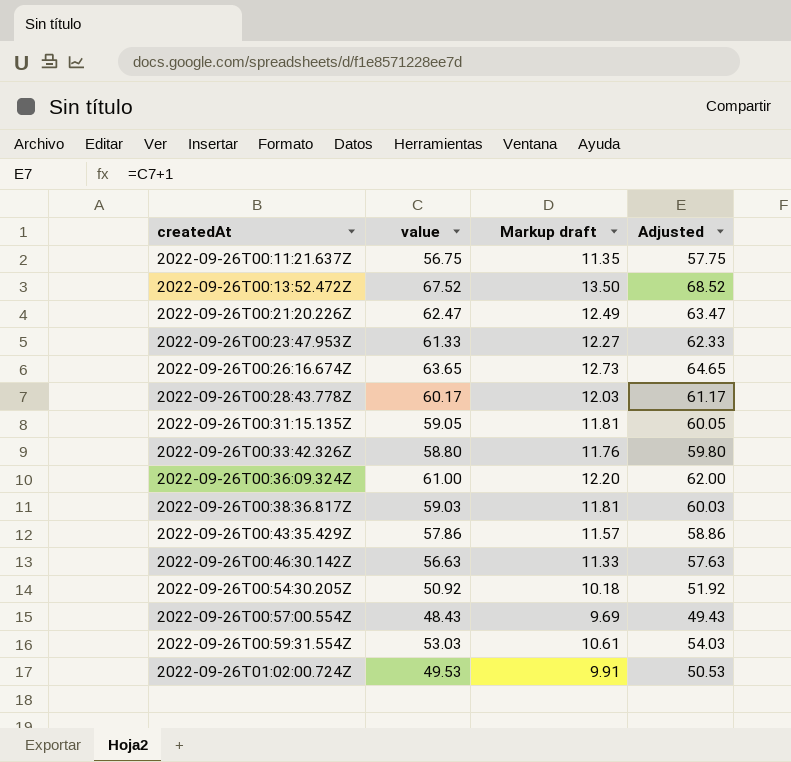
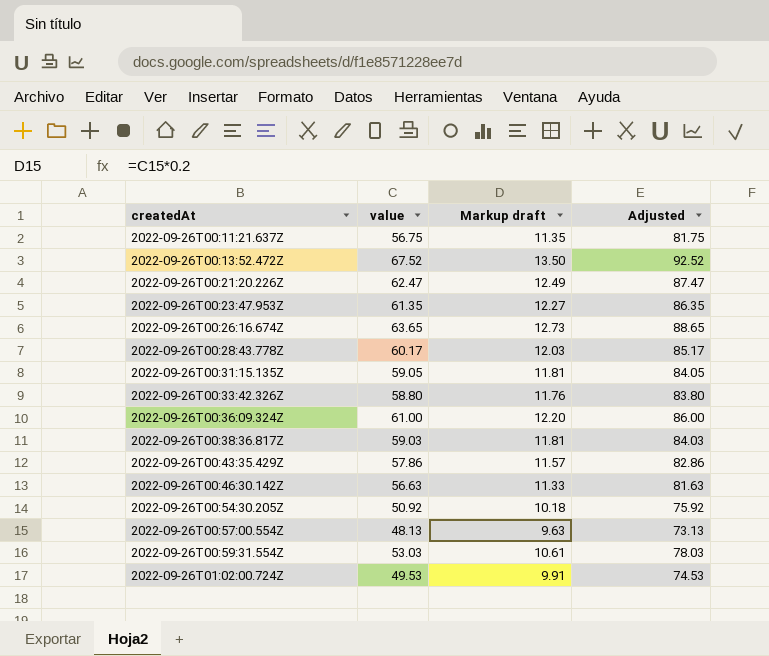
column Adjusted | formula: [value] + 1 -> [value] + 25
2022-09-26T00:23:47.953Z | value: 61.33 -> 61.35
2022-09-26T00:57:00.554Z | value: 48.43 -> 48.13
2022-09-26T00:57:00.554Z | Markup draft: 9.69 -> 9.63

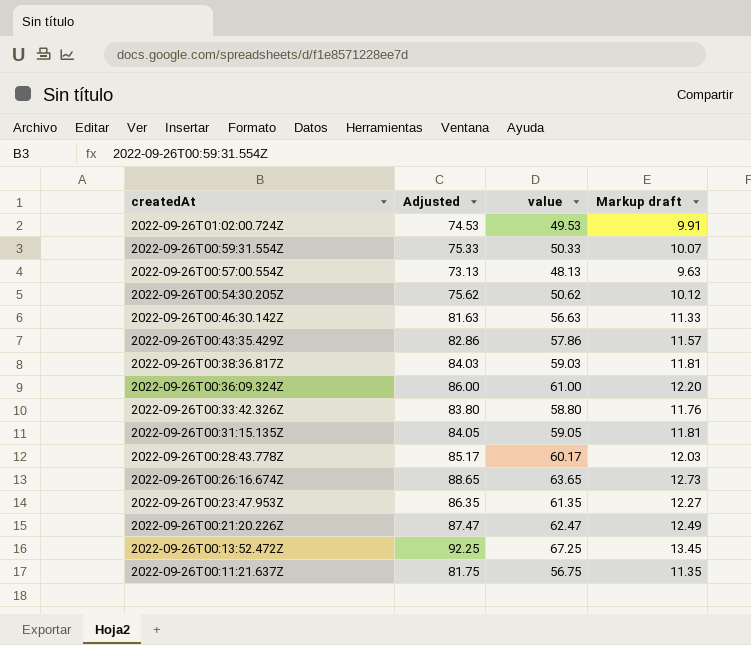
row order: createdAt ascending -> createdAt descending
column Adjusted | position: 4 -> 2
2022-09-26T00:59:31.554Z | Adjusted: 78.03 -> 75.33
2022-09-26T00:59:31.554Z | value: 53.03 -> 50.33
2022-09-26T00:59:31.554Z | Markup draft: 10.61 -> 10.07
2022-09-26T00:54:30.205Z | Adjusted: 75.92 -> 75.62
2022-09-26T00:54:30.205Z | value: 50.92 -> 50.62
2022-09-26T00:54:30.205Z | Markup draft: 10.18 -> 10.12
2022-09-26T00:13:52.472Z | Adjusted: 92.52 -> 92.25
2022-09-26T00:13:52.472Z | value: 67.52 -> 67.25
2022-09-26T00:13:52.472Z | Markup draft: 13.50 -> 13.45

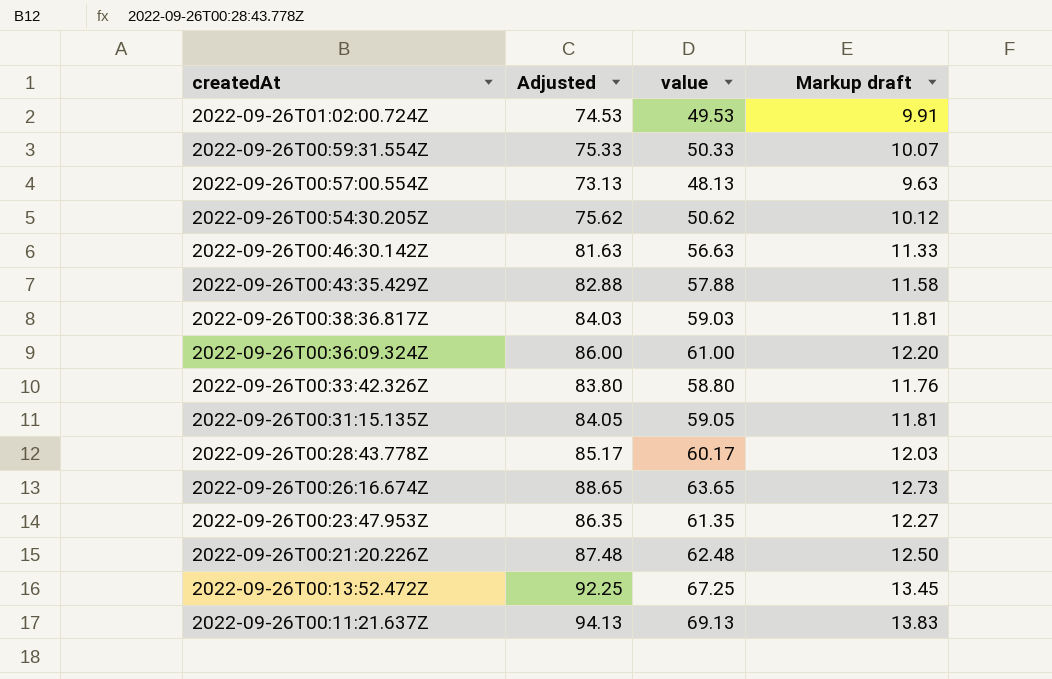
2022-09-26T00:43:35.429Z | Adjusted: 82.86 -> 82.88
2022-09-26T00:43:35.429Z | value: 57.86 -> 57.88
2022-09-26T00:43:35.429Z | Markup draft: 11.57 -> 11.58
2022-09-26T00:21:20.226Z | Adjusted: 87.47 -> 87.48
2022-09-26T00:21:20.226Z | value: 62.47 -> 62.48
2022-09-26T00:21:20.226Z | Markup draft: 12.49 -> 12.50
2022-09-26T00:11:21.637Z | Adjusted: 81.75 -> 94.13
2022-09-26T00:11:21.637Z | value: 56.75 -> 69.13
2022-09-26T00:11:21.637Z | Markup draft: 11.35 -> 13.83

